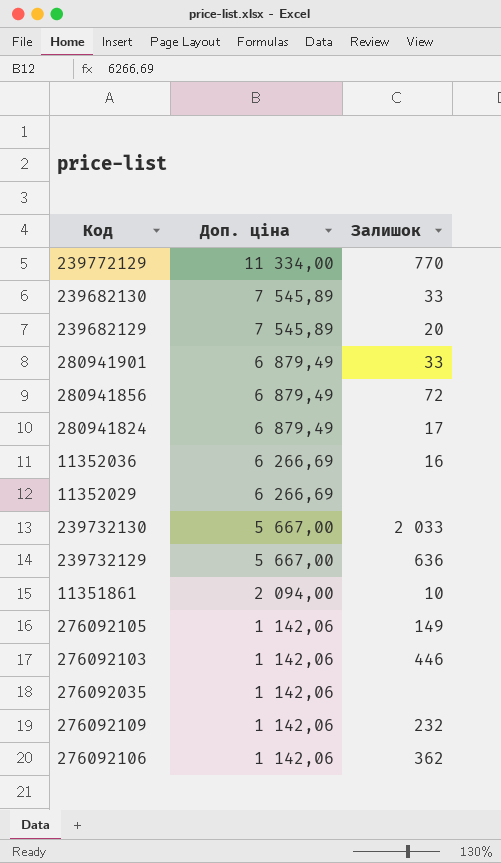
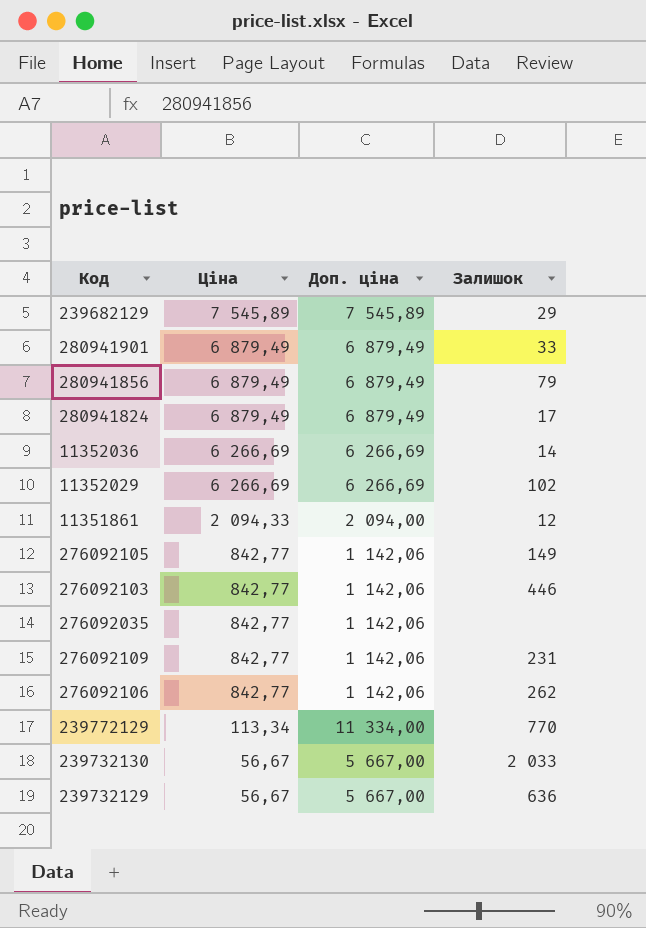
row order: Доп. ціна descending -> Ціна descending
column Ціна | position: none -> 2
row 239682130: 7 545,89 | 33 -> none
239682129 | Залишок: 20 -> 29
280941856 | Залишок: 72 -> 79
11352036 | Залишок: 16 -> 14
11352029 | Залишок: none -> 102
11351861 | Залишок: 10 -> 12
276092109 | Залишок: 232 -> 231
276092106 | Залишок: 362 -> 262

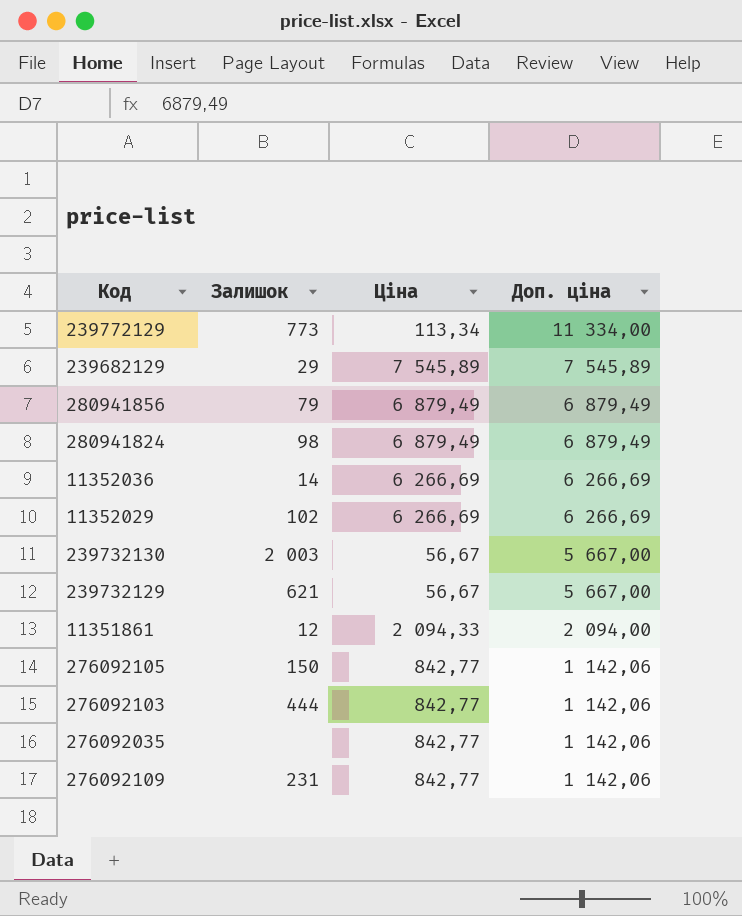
row order: Ціна descending -> Доп. ціна descending
column Залишок | position: 4 -> 2
row 280941901: 6 879,49 | 6 879,49 | 33 -> none
row 276092106: 842,77 | 1 142,06 | 262 -> none
239772129 | Залишок: 770 -> 773
280941824 | Залишок: 17 -> 98
239732130 | Залишок: 2 033 -> 2 003
239732129 | Залишок: 636 -> 621
276092105 | Залишок: 149 -> 150
276092103 | Залишок: 446 -> 444

